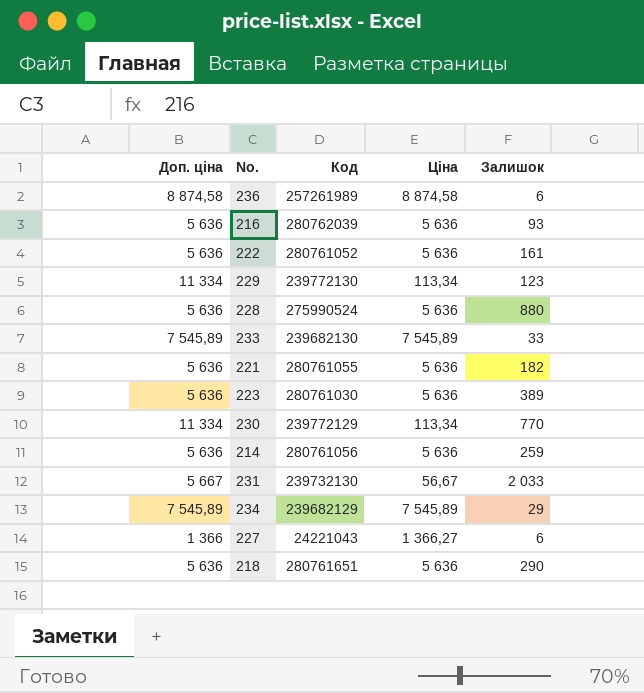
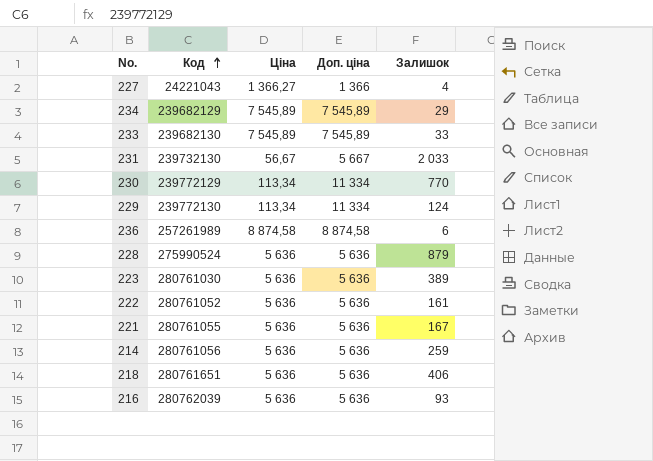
row order: none -> Код ascending
column Доп. ціна | position: 1 -> 4
227 | Залишок: 6 -> 4
229 | Залишок: 123 -> 124
228 | Залишок: 880 -> 879
221 | Залишок: 182 -> 167
218 | Залишок: 290 -> 406

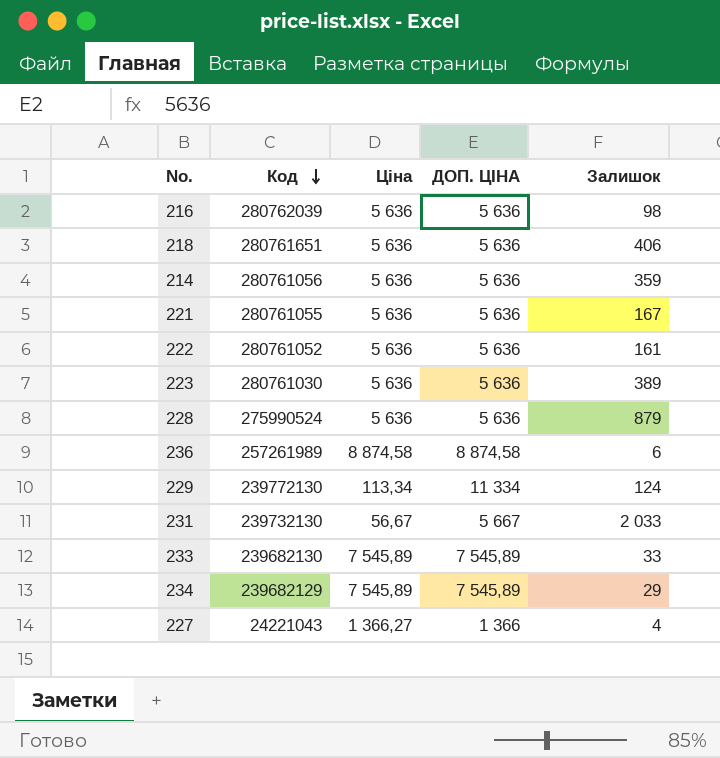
row order: Код ascending -> Код descending
column name: Доп. ціна -> ДОП. ЦІНА
row 230: 239772129 | 113,34 | 11 334 | 770 -> none
216 | Залишок: 93 -> 98
214 | Залишок: 259 -> 359

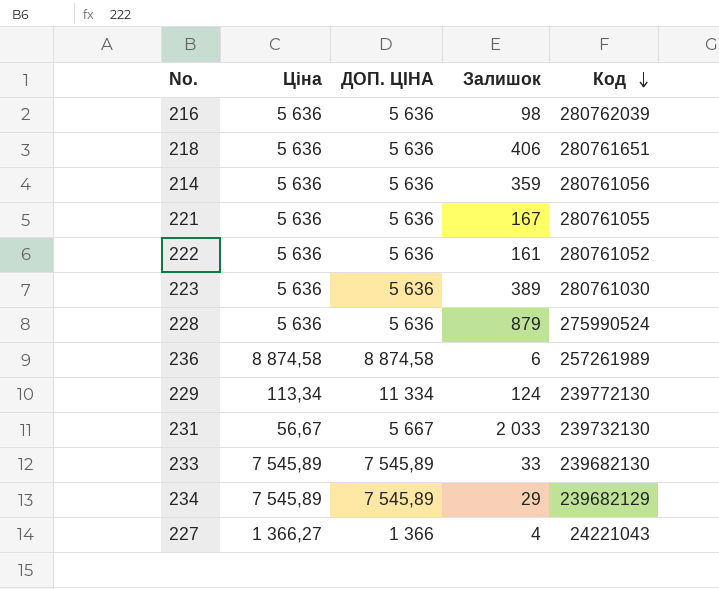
column Код | position: 2 -> 5

